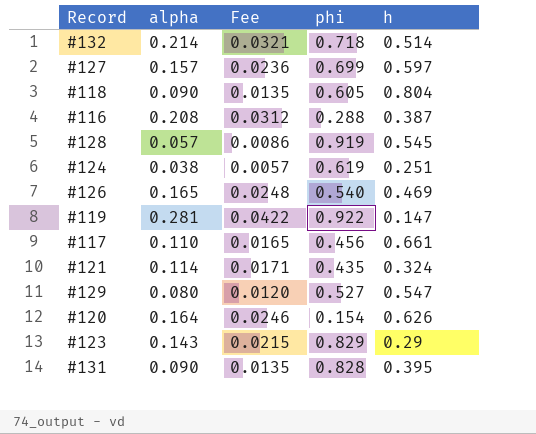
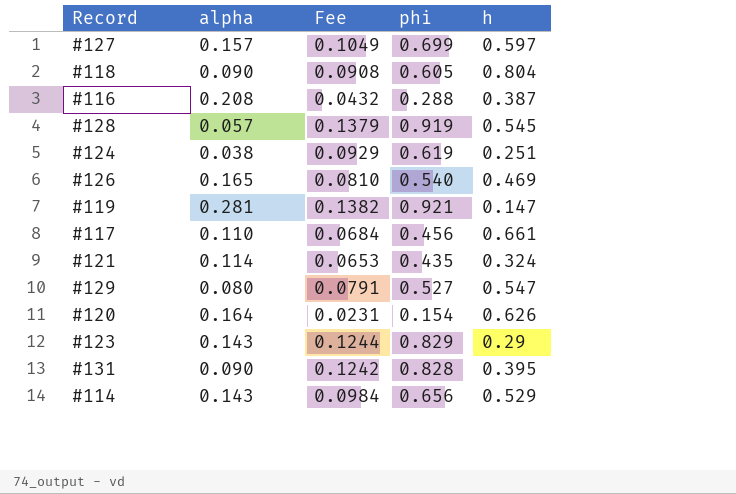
column Fee | formula: [alpha] * 0.15 -> [phi] * 0.15
row #132: 0.214 | 0.0321 | 0.718 | 0.514 -> none
#119 | phi: 0.922 -> 0.921
row #114: none -> 0.143 | 0.0984 | 0.656 | 0.529

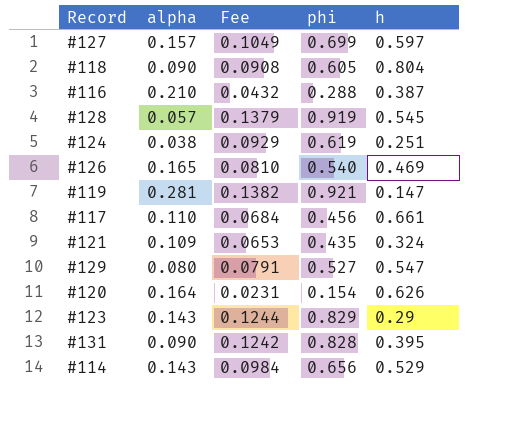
#116 | alpha: 0.208 -> 0.210
#121 | alpha: 0.114 -> 0.109

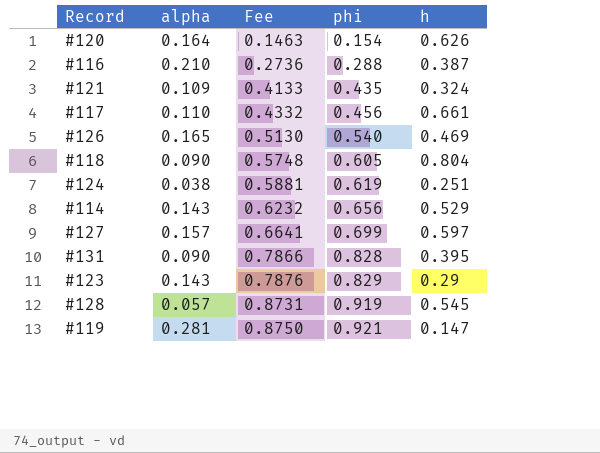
row order: none -> Fee ascending
column Fee | formula: [phi] * 0.15 -> [phi] * 0.95
row #129: 0.080 | 0.0791 | 0.527 | 0.547 -> none

